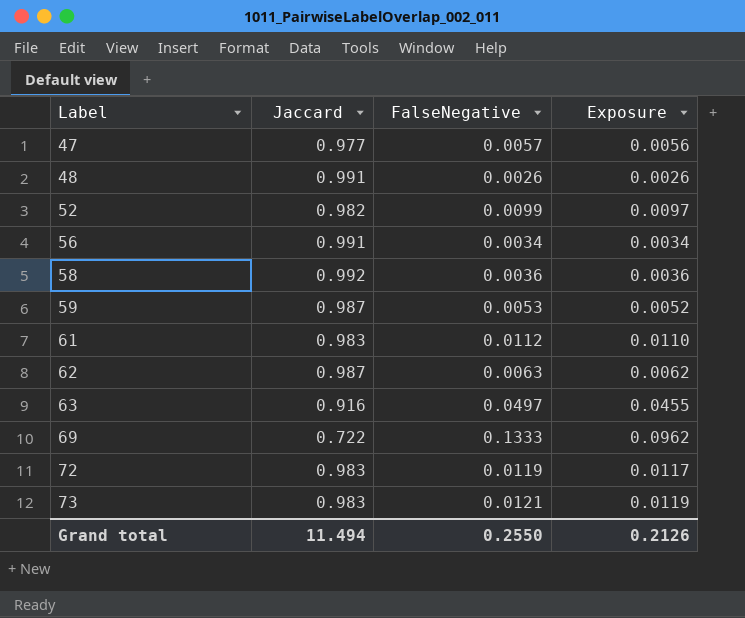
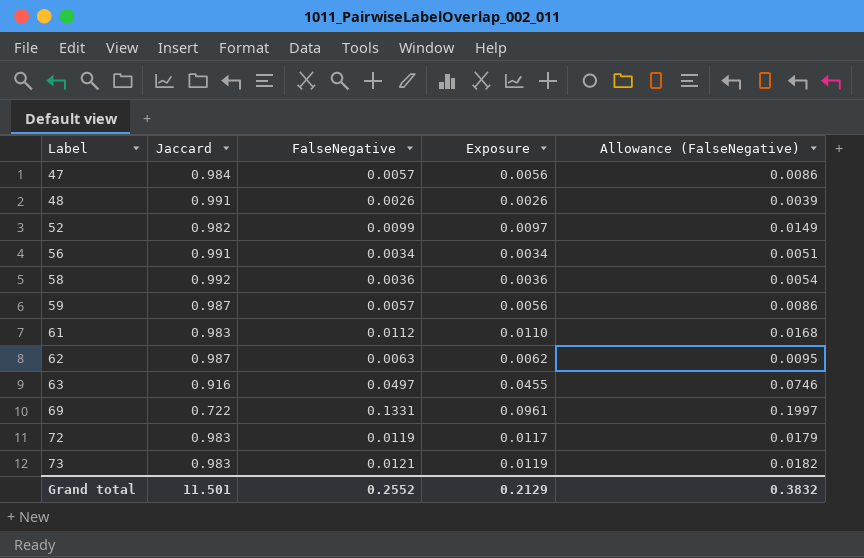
column Allowance (FalseNegative) | formula: none -> [FalseNegative] * 1.5
47 | Jaccard: 0.977 -> 0.984
59 | FalseNegative: 0.0053 -> 0.0057
59 | Exposure: 0.0052 -> 0.0056
69 | FalseNegative: 0.1333 -> 0.1331
69 | Exposure: 0.0962 -> 0.0961
Grand total | Jaccard: 11.494 -> 11.501
Grand total | FalseNegative: 0.2550 -> 0.2552
Grand total | Exposure: 0.2126 -> 0.2129

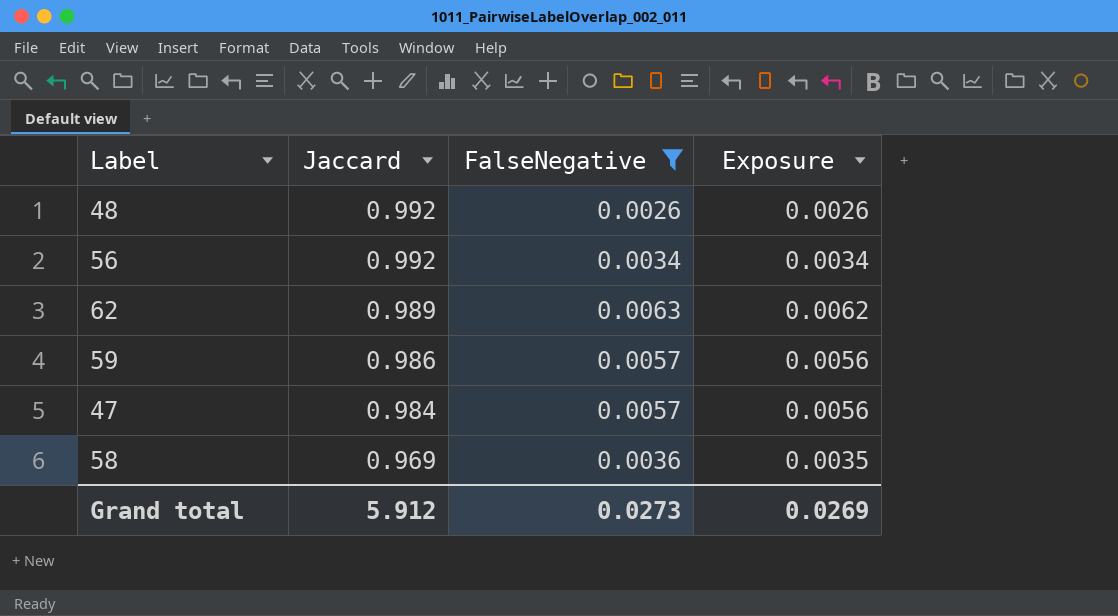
filter: none -> FalseNegative <= 0.0063
row order: Label ascending -> Jaccard descending
column Allowance (FalseNegative) | formula: [FalseNegative] * 1.5 -> none
48 | Jaccard: 0.991 -> 0.992
56 | Jaccard: 0.991 -> 0.992
62 | Jaccard: 0.987 -> 0.989
59 | Jaccard: 0.987 -> 0.986
58 | Jaccard: 0.992 -> 0.969
58 | Exposure: 0.0036 -> 0.0035
Grand total | Jaccard: 11.501 -> 5.912
Grand total | FalseNegative: 0.2552 -> 0.0273
Grand total | Exposure: 0.2129 -> 0.0269

